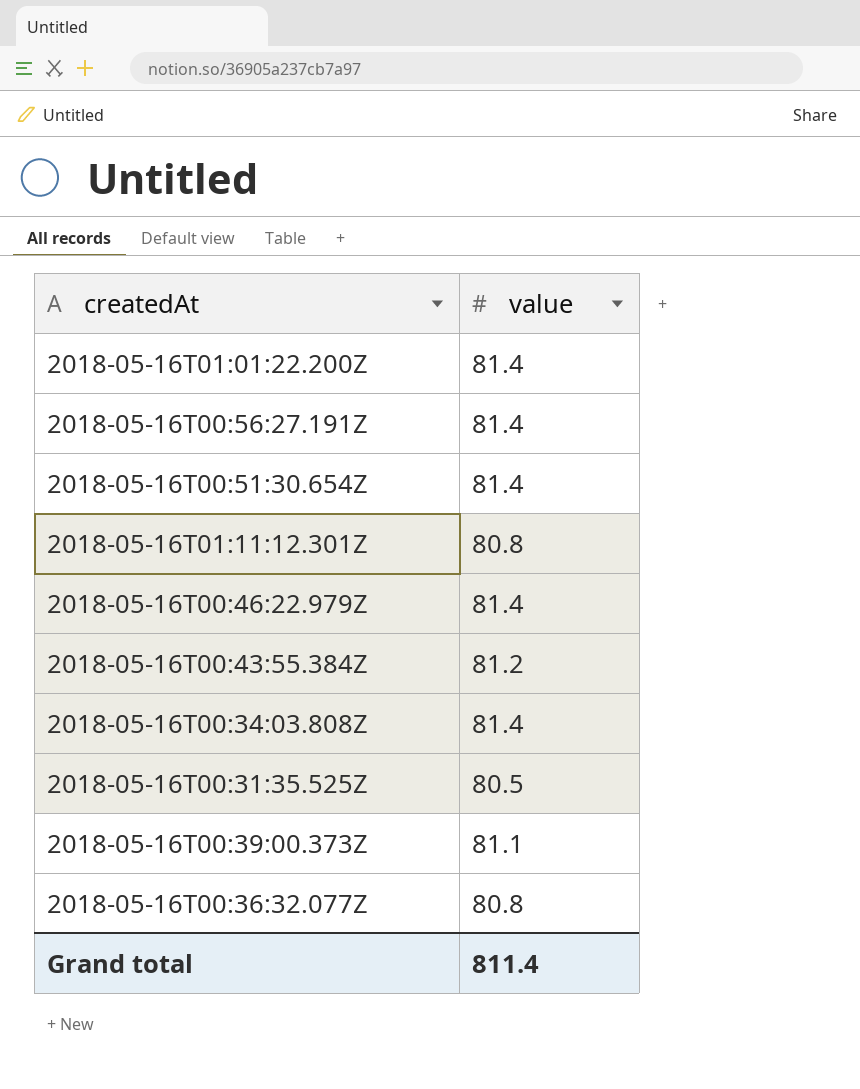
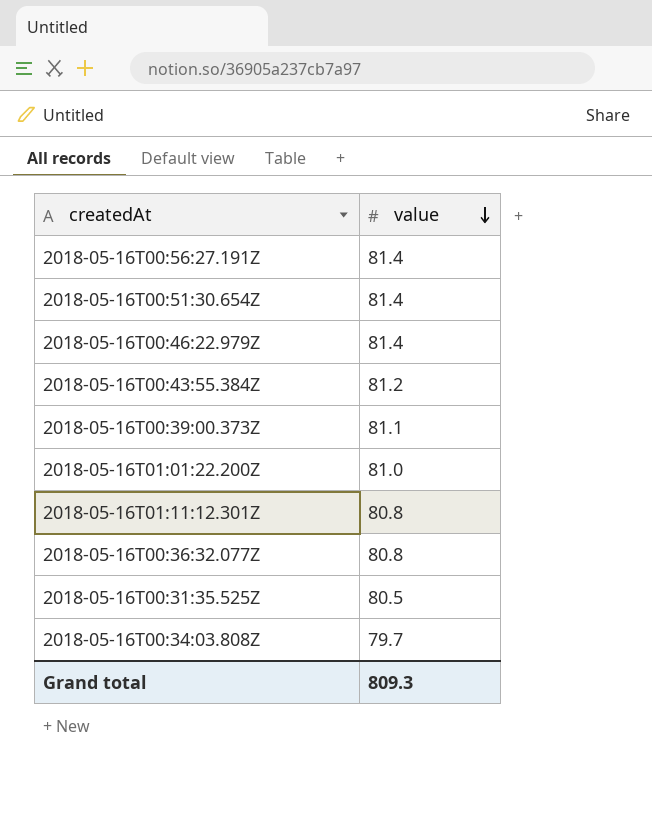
row order: none -> value descending
2018-05-16T01:01:22.200Z | value: 81.4 -> 81.0
2018-05-16T00:34:03.808Z | value: 81.4 -> 79.7
Grand total | value: 811.4 -> 809.3

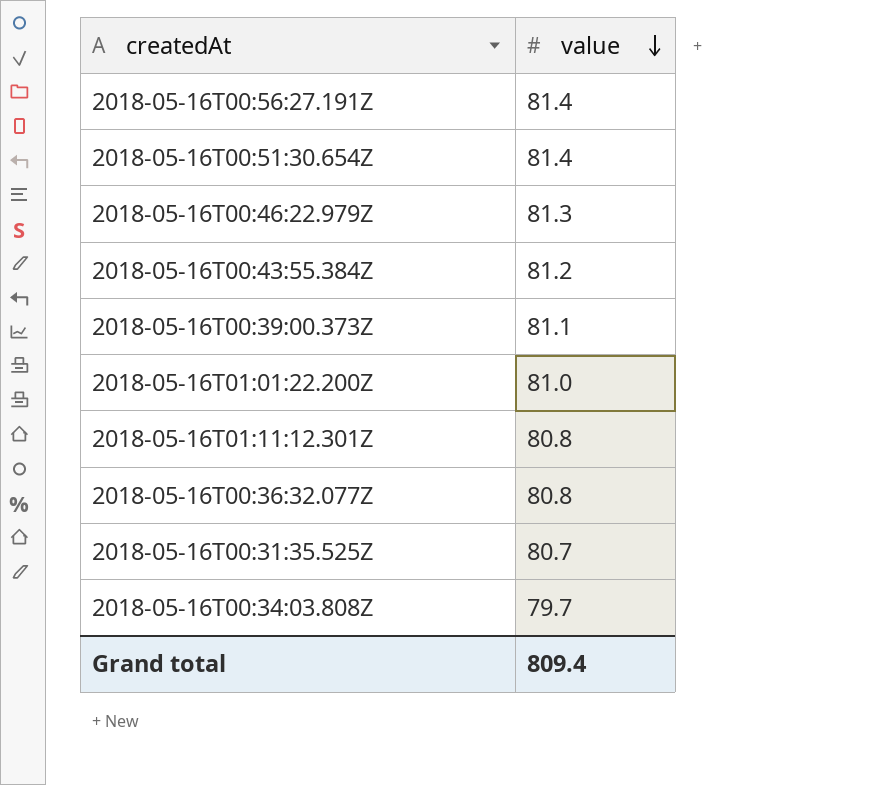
2018-05-16T00:46:22.979Z | value: 81.4 -> 81.3
2018-05-16T00:31:35.525Z | value: 80.5 -> 80.7
Grand total | value: 809.3 -> 809.4

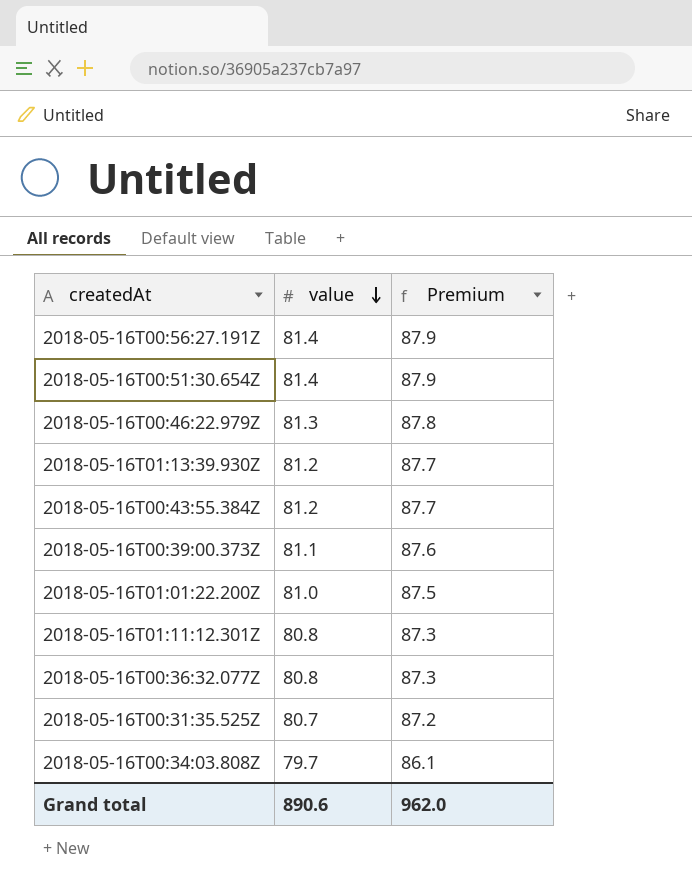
column Premium | formula: none -> [value] * 1.08
row 2018-05-16T01:13:39.930Z: none -> 81.2 | 87.7
Grand total | value: 809.4 -> 890.6

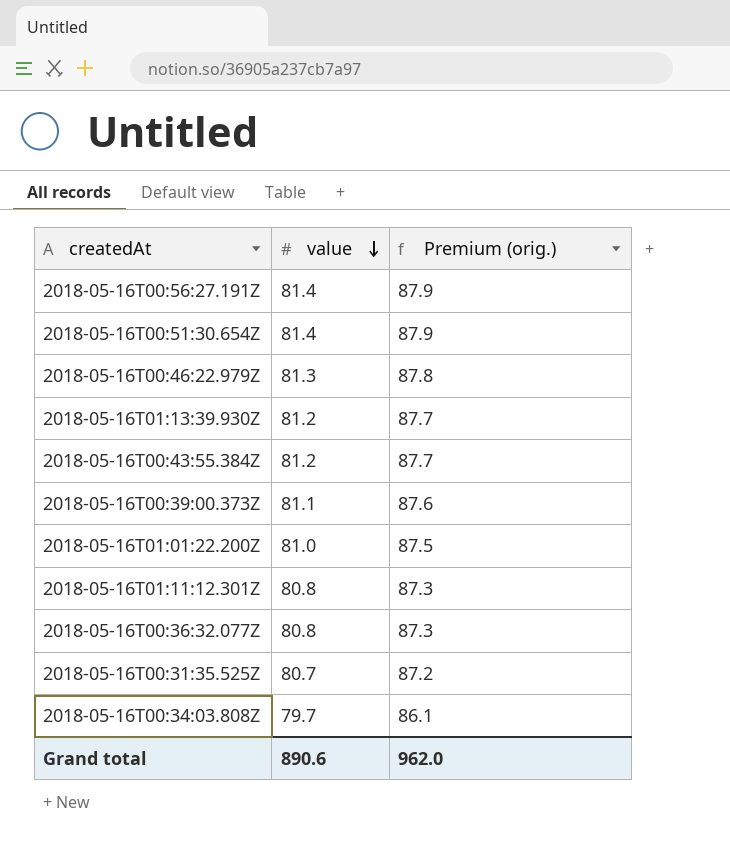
column name: Premium -> Premium (orig.)

